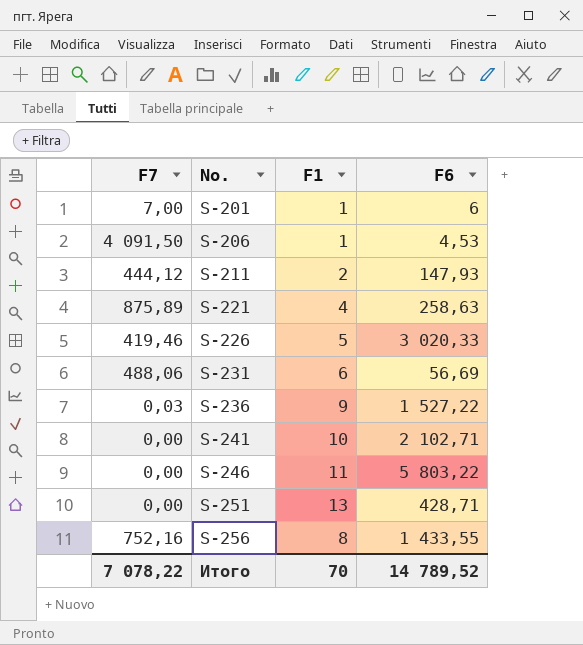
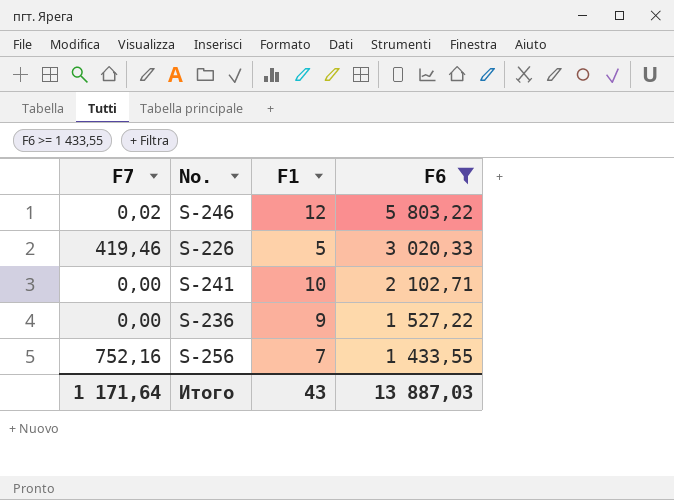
filter: none -> F6 >= 1 433,55
row order: No. ascending -> F6 descending
S-246 | F7: 0,00 -> 0,02
S-246 | F1: 11 -> 12
S-236 | F7: 0,03 -> 0,00
S-256 | F1: 8 -> 7
Итого | F7: 7 078,22 -> 1 171,64
Итого | F1: 70 -> 43
Итого | F6: 14 789,52 -> 13 887,03

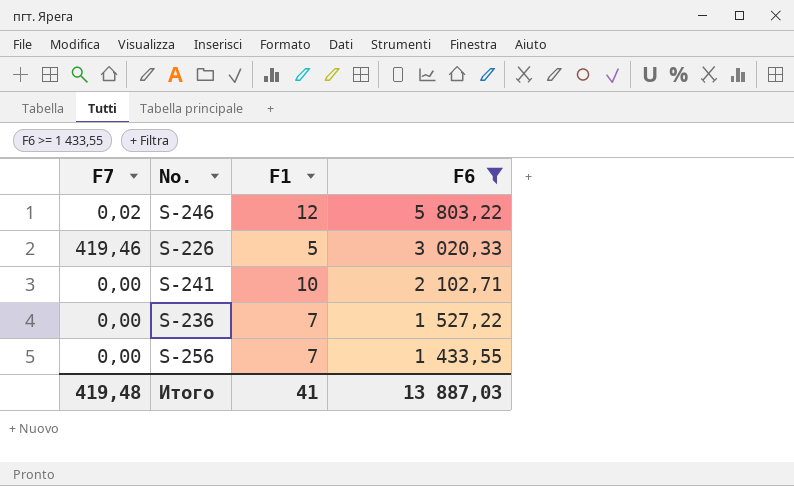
S-236 | F1: 9 -> 7
S-256 | F7: 752,16 -> 0,00
Итого | F7: 1 171,64 -> 419,48
Итого | F1: 43 -> 41

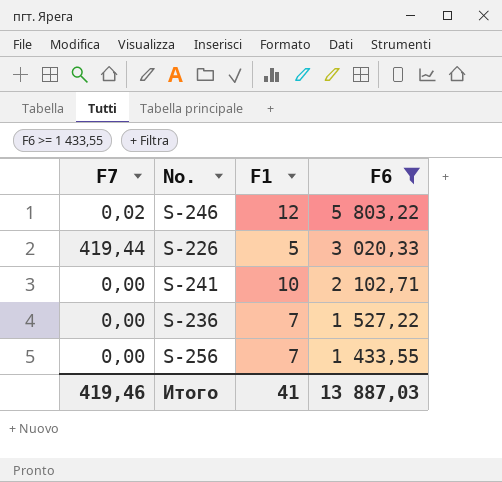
S-226 | F7: 419,46 -> 419,44
Итого | F7: 419,48 -> 419,46

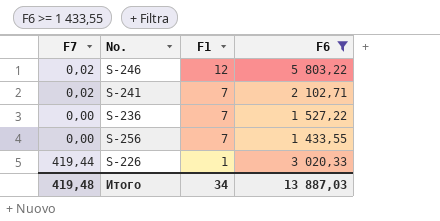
row order: F6 descending -> F1 descending
S-241 | F7: 0,00 -> 0,02
S-241 | F1: 10 -> 7
S-226 | F1: 5 -> 1
Итого | F7: 419,46 -> 419,48
Итого | F1: 41 -> 34

